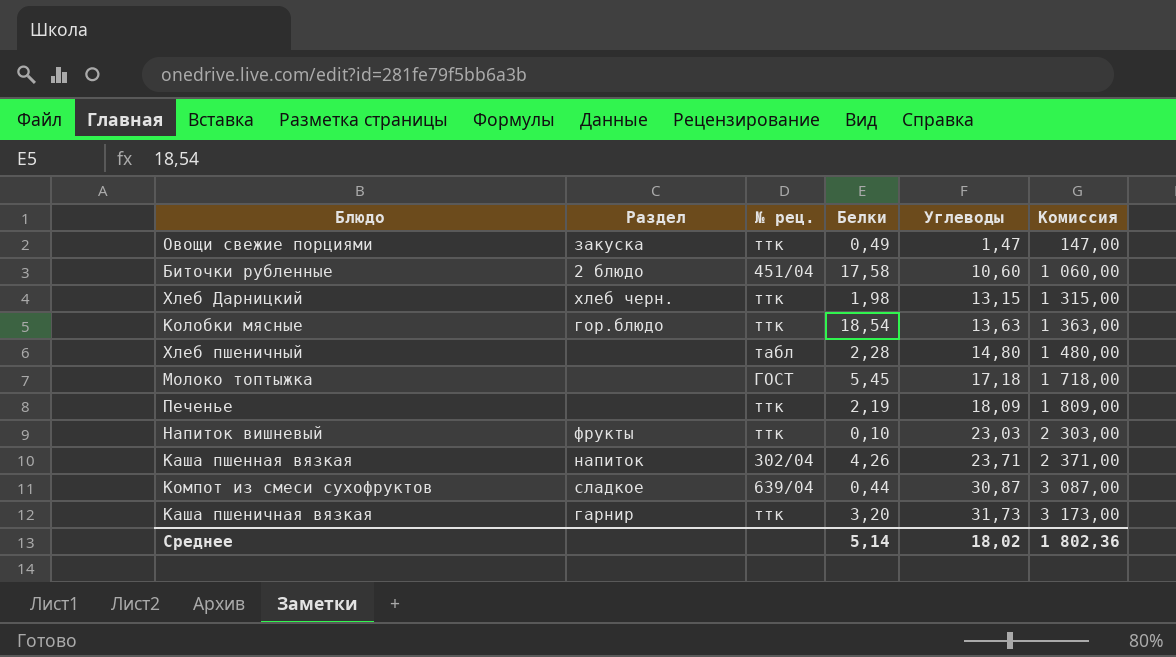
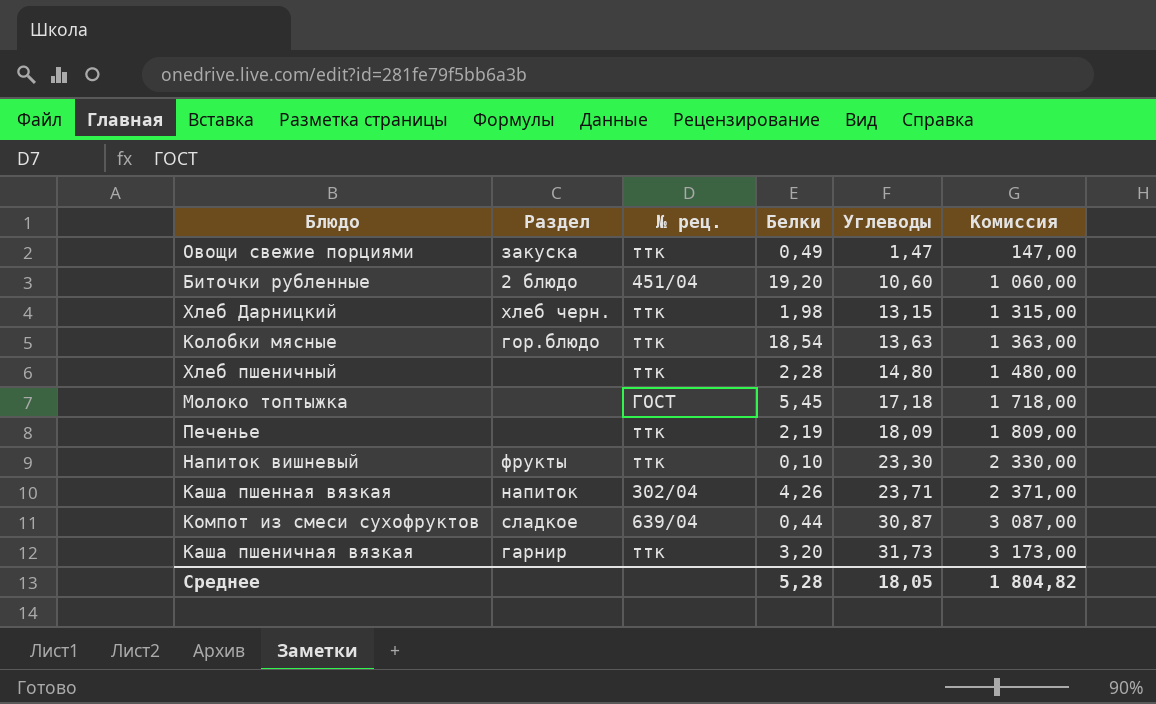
Биточки рубленные | Белки: 17,58 -> 19,20
Хлеб пшеничный | № рец.: табл -> ттк
Напиток вишневый | Углеводы: 23,03 -> 23,30
Напиток вишневый | Комиссия: 2 303,00 -> 2 330,00
Среднее | Белки: 5,14 -> 5,28
Среднее | Углеводы: 18,02 -> 18,05
Среднее | Комиссия: 1 802,36 -> 1 804,82

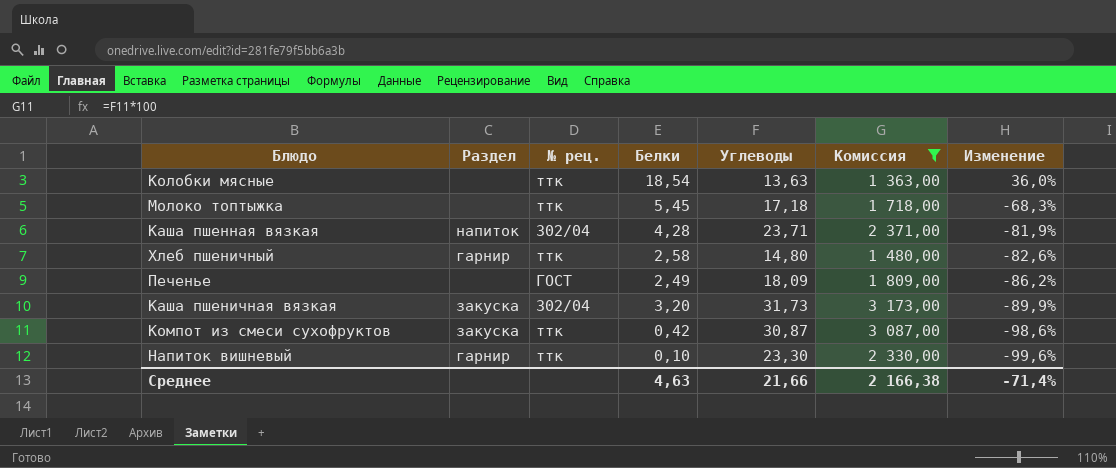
filter: none -> Комиссия >= 1 363,00
row order: Углеводы ascending -> Изменение descending
column Изменение | formula: none -> ([Белки] - [Углеводы]) / [Углеводы]
Колобки мясные | Раздел: гор.блюдо -> none
Молоко топтыжка | № рец.: ГОСТ -> ттк
Каша пшенная вязкая | Белки: 4,26 -> 4,28
Хлеб пшеничный | Раздел: none -> гарнир
Хлеб пшеничный | Белки: 2,28 -> 2,58
Печенье | № рец.: ттк -> ГОСТ
Печенье | Белки: 2,19 -> 2,49
Каша пшеничная вязкая | Раздел: гарнир -> закуска
Каша пшеничная вязкая | № рец.: ттк -> 302/04
Компот из смеси сухофруктов | Раздел: сладкое -> закуска
Компот из смеси сухофруктов | № рец.: 639/04 -> ттк
Компот из смеси сухофруктов | Белки: 0,44 -> 0,42
Напиток вишневый | Раздел: фрукты -> гарнир
Среднее | Белки: 5,28 -> 4,63
Среднее | Углеводы: 18,05 -> 21,66
Среднее | Комиссия: 1 804,82 -> 2 166,38

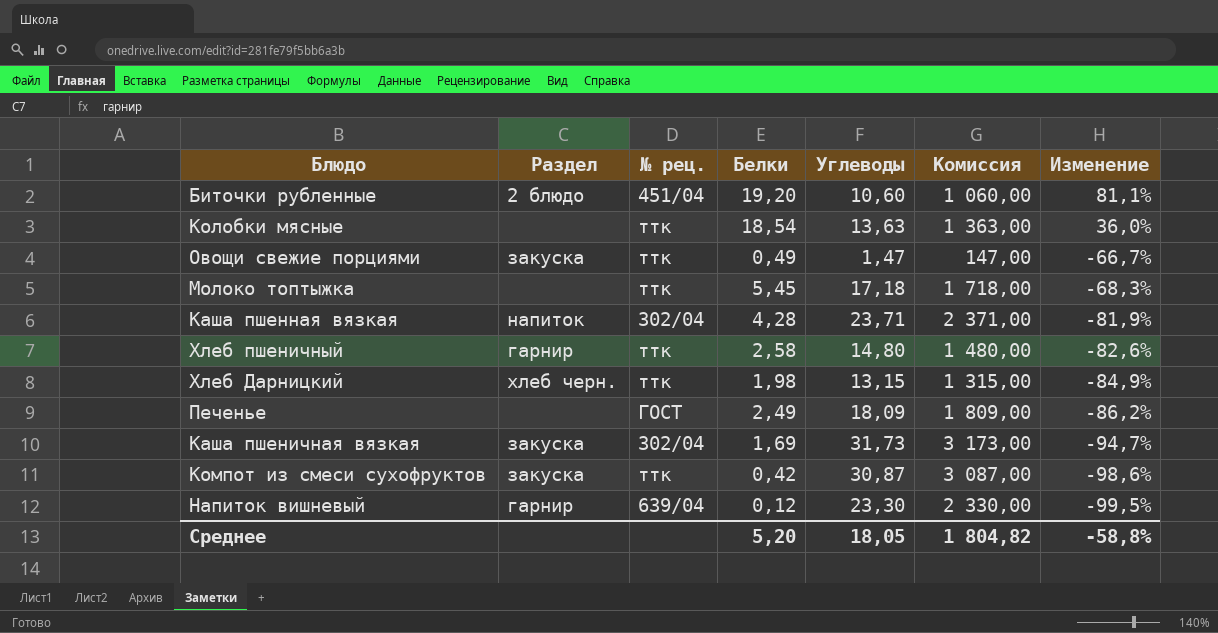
filter: Комиссия >= 1 363,00 -> none
Каша пшеничная вязкая | Белки: 3,20 -> 1,69
Каша пшеничная вязкая | Изменение: -89,9% -> -94,7%
Напиток вишневый | № рец.: ттк -> 639/04
Напиток вишневый | Белки: 0,10 -> 0,12
Напиток вишневый | Изменение: -99,6% -> -99,5%
Среднее | Белки: 4,63 -> 5,20
Среднее | Углеводы: 21,66 -> 18,05
Среднее | Комиссия: 2 166,38 -> 1 804,82
Среднее | Изменение: -71,4% -> -58,8%

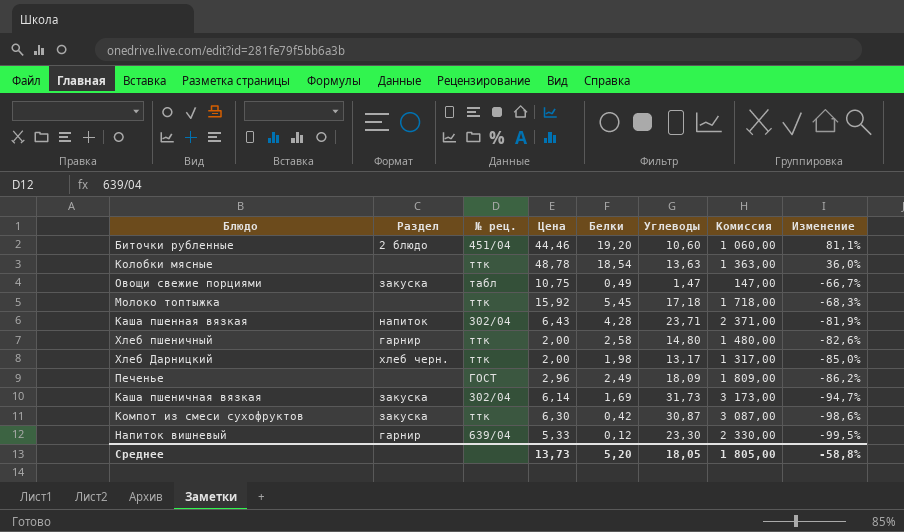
column Цена | position: none -> 4
Овощи свежие порциями | № рец.: ттк -> табл
Хлеб Дарницкий | Углеводы: 13,15 -> 13,17
Хлеб Дарницкий | Комиссия: 1 315,00 -> 1 317,00
Хлеб Дарницкий | Изменение: -84,9% -> -85,0%
Среднее | Комиссия: 1 804,82 -> 1 805,00

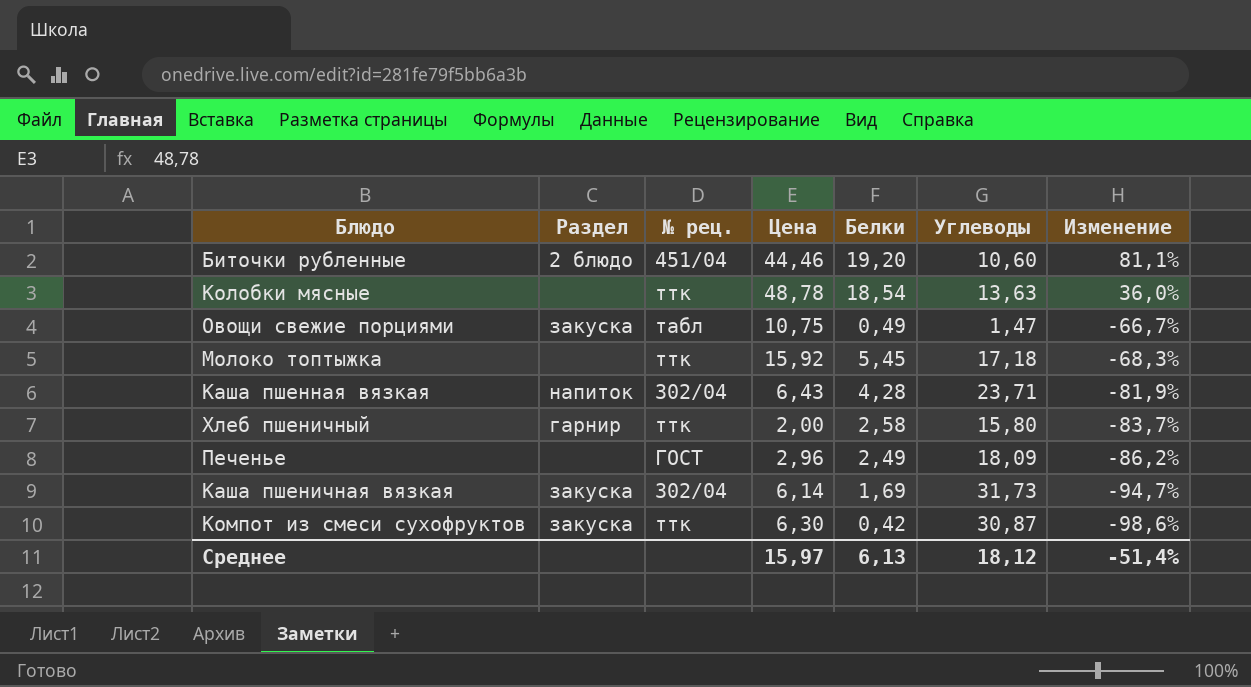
column Комиссия | formula: [Углеводы] * 100 -> none
row Хлеб Дарницкий: хлеб черн. | ттк | 2,00 | 1,98 | 13,17 | 1 317,00 | -85,0% -> none
row Напиток вишневый: гарнир | 639/04 | 5,33 | 0,12 | 23,30 | 2 330,00 | -99,5% -> none
Хлеб пшеничный | Углеводы: 14,80 -> 15,80
Хлеб пшеничный | Изменение: -82,6% -> -83,7%
Среднее | Цена: 13,73 -> 15,97
Среднее | Белки: 5,20 -> 6,13
Среднее | Углеводы: 18,05 -> 18,12
Среднее | Изменение: -58,8% -> -51,4%

